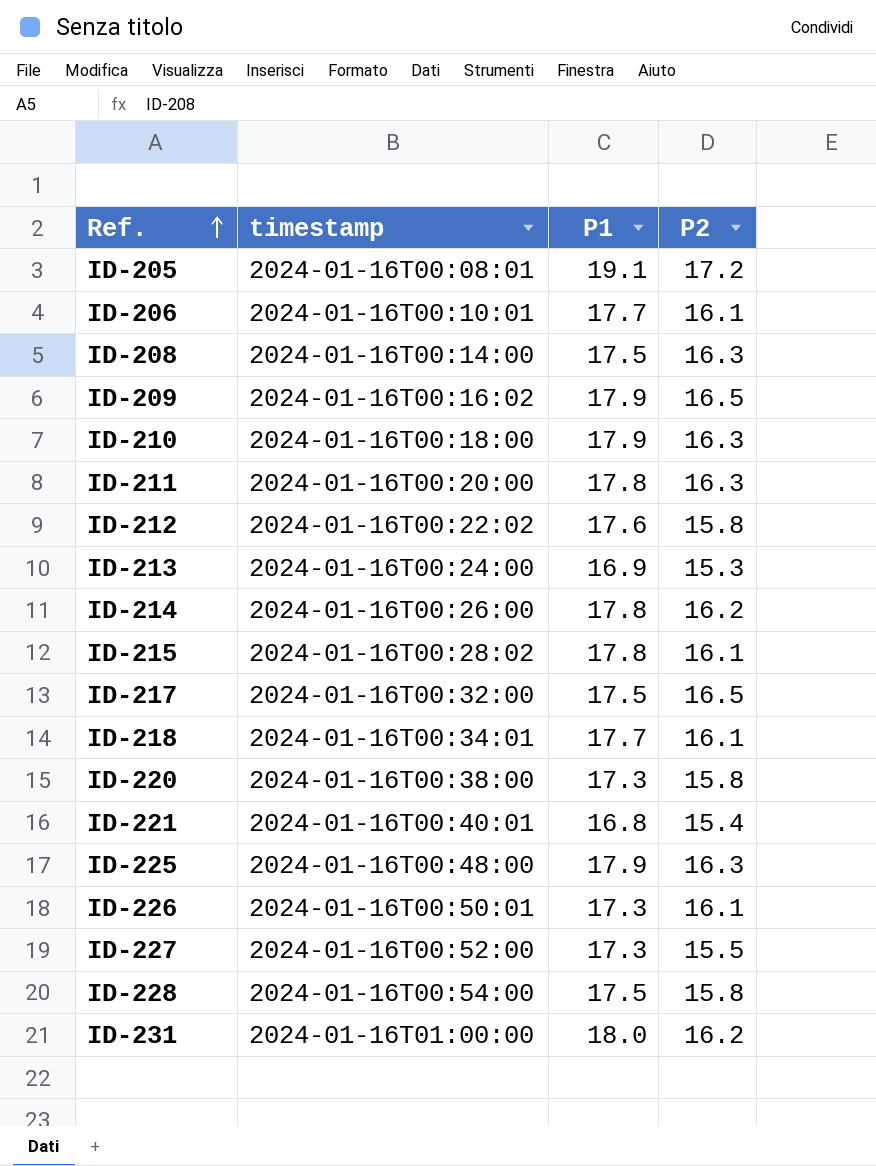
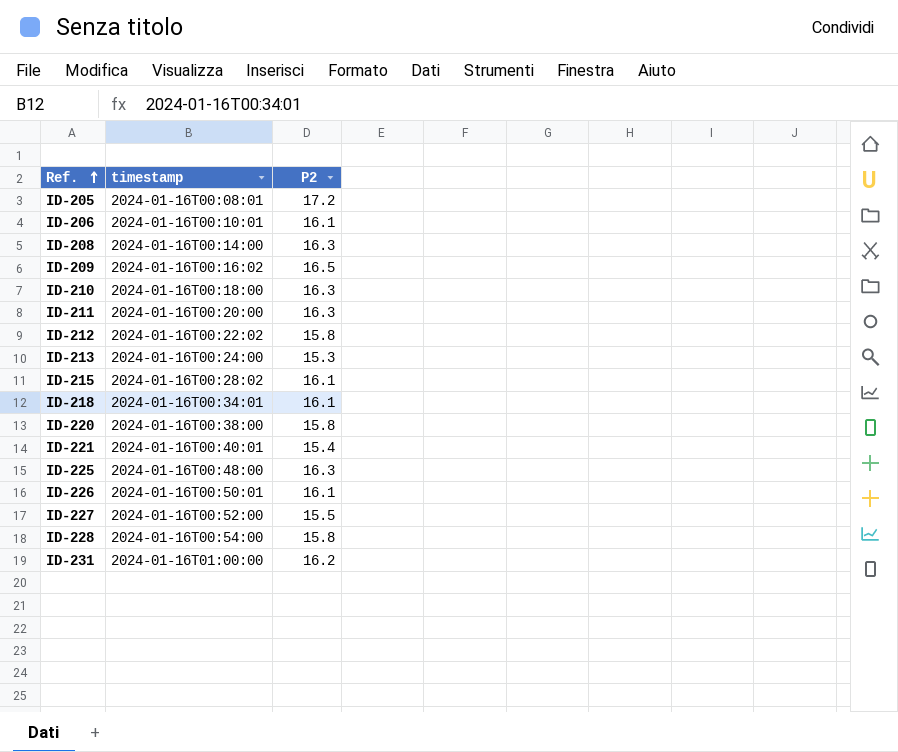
column P1 | position: 3 -> none
row ID-214: 2024-01-16T00:26:00 | 17.8 | 16.2 -> none
row ID-217: 2024-01-16T00:32:00 | 17.5 | 16.5 -> none

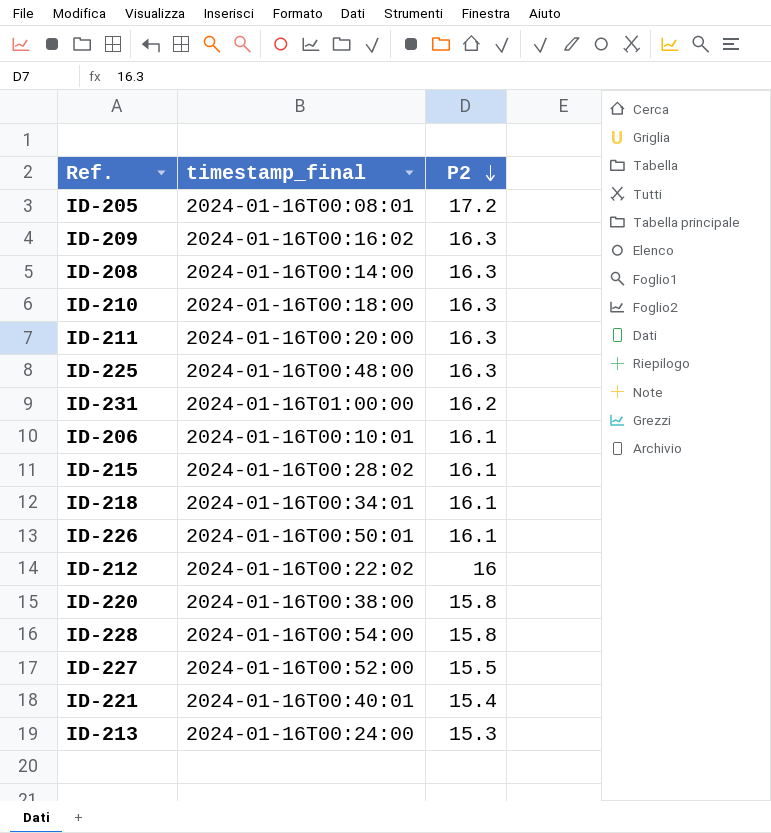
row order: Ref. ascending -> P2 descending
column name: timestamp -> timestamp_final
ID-209 | P2: 16.5 -> 16.3
ID-212 | P2: 15.8 -> 16

